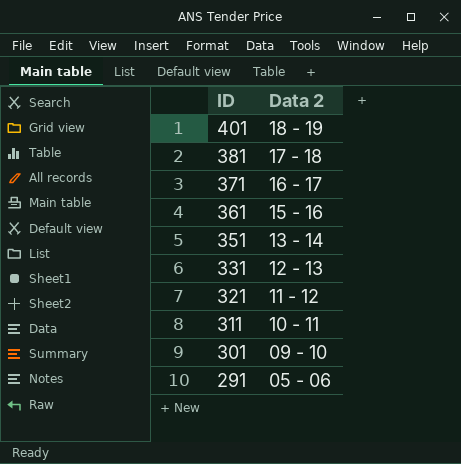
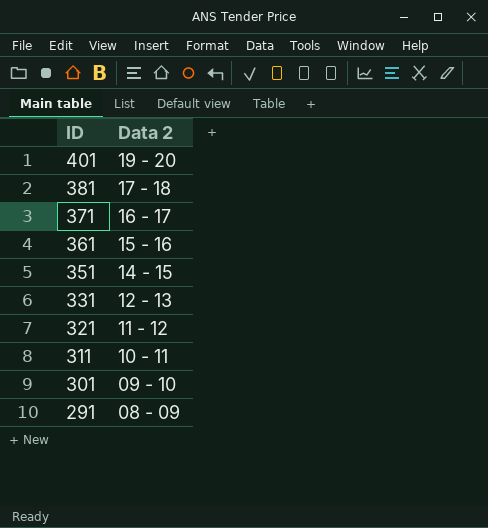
401 | Data 2: 18 - 19 -> 19 - 20
351 | Data 2: 13 - 14 -> 14 - 15
291 | Data 2: 05 - 06 -> 08 - 09

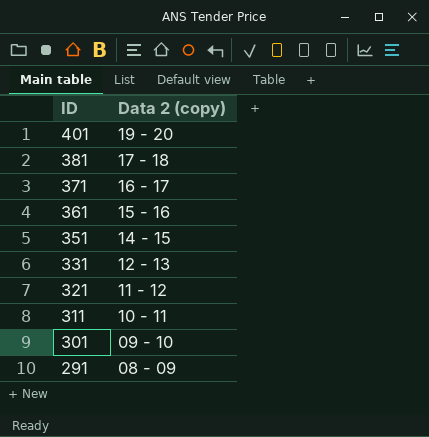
column name: Data 2 -> Data 2 (copy)

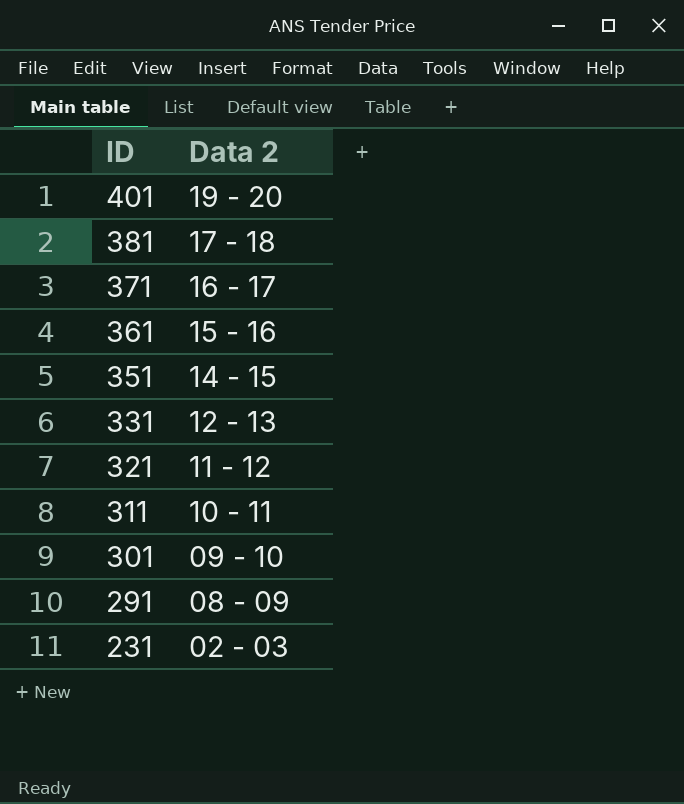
column name: Data 2 (copy) -> Data 2
row 231: none -> 02 - 03

